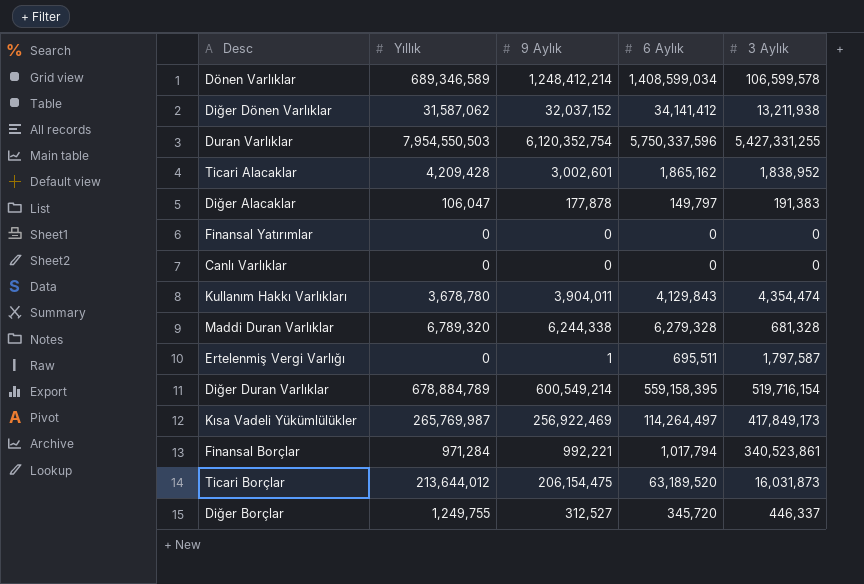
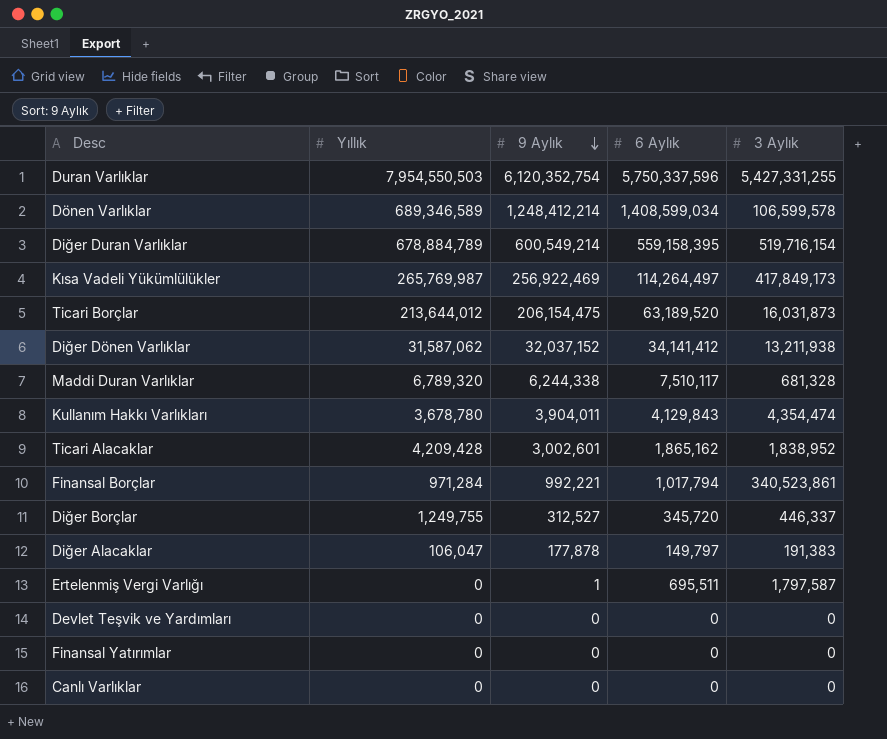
row order: none -> 9 Aylık descending
Maddi Duran Varlıklar | 6 Aylık: 6,279,328 -> 7,510,117
row Devlet Teşvik ve Yardımları: none -> 0 | 0 | 0 | 0

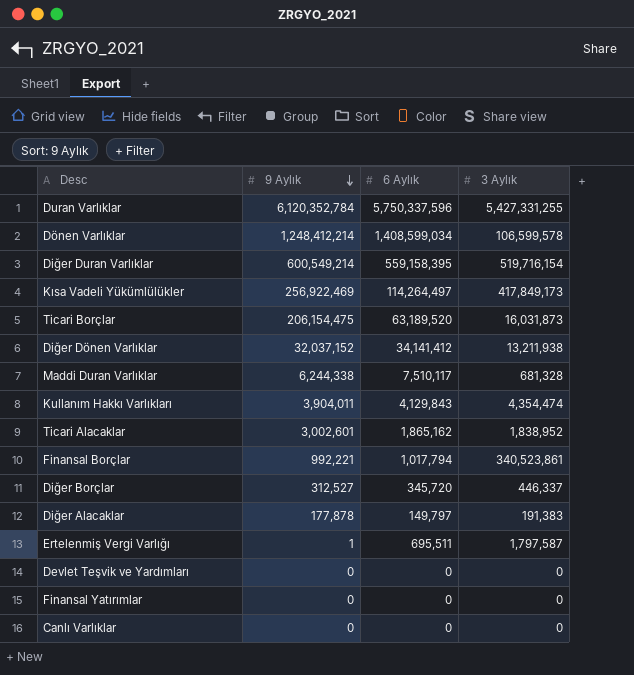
column Yıllık | position: 2 -> none
Duran Varlıklar | 9 Aylık: 6,120,352,754 -> 6,120,352,784

